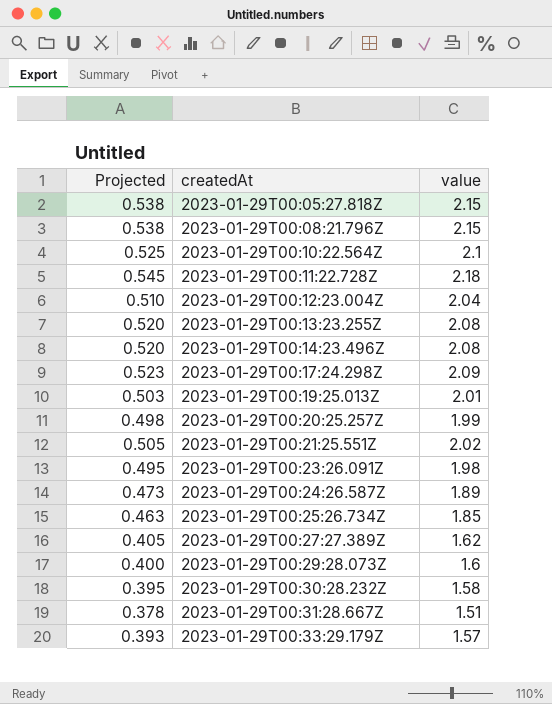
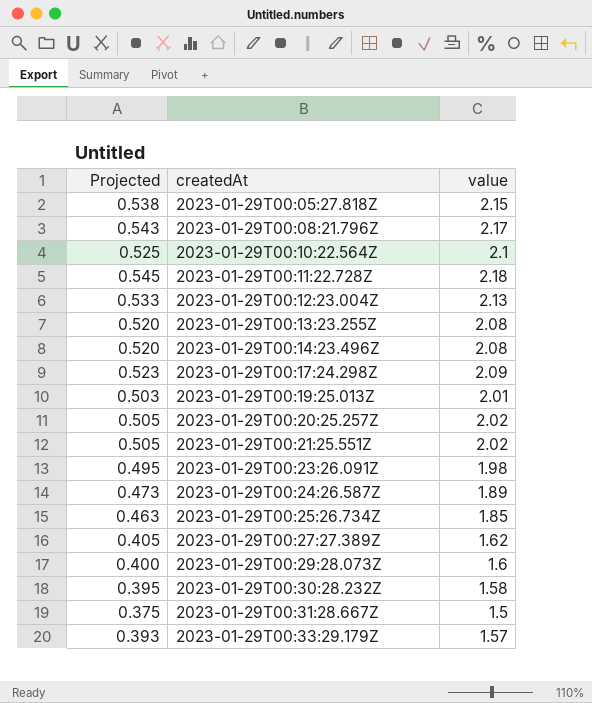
2023-01-29T00:08:21.796Z | Projected: 0.538 -> 0.543
2023-01-29T00:08:21.796Z | value: 2.15 -> 2.17
2023-01-29T00:12:23.004Z | Projected: 0.510 -> 0.533
2023-01-29T00:12:23.004Z | value: 2.04 -> 2.13
2023-01-29T00:20:25.257Z | Projected: 0.498 -> 0.505
2023-01-29T00:20:25.257Z | value: 1.99 -> 2.02
2023-01-29T00:31:28.667Z | Projected: 0.378 -> 0.375
2023-01-29T00:31:28.667Z | value: 1.51 -> 1.5

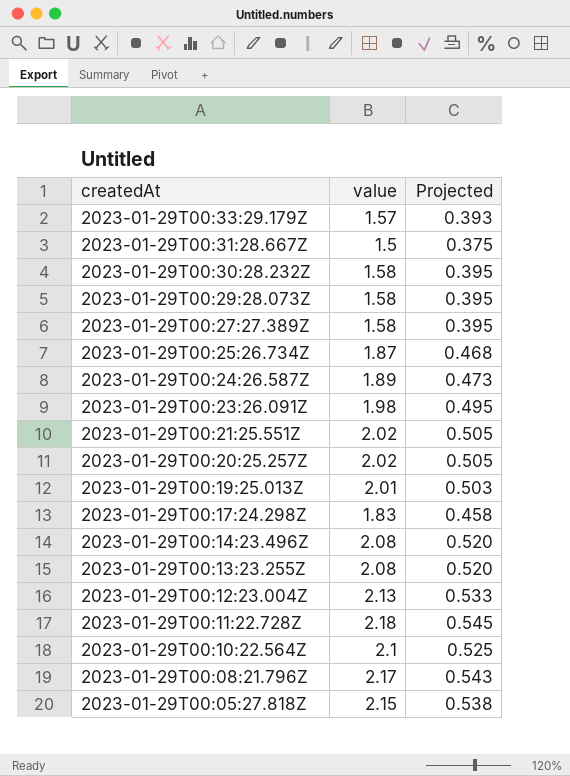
row order: createdAt ascending -> createdAt descending
column Projected | position: 1 -> 3
2023-01-29T00:29:28.073Z | value: 1.6 -> 1.58
2023-01-29T00:29:28.073Z | Projected: 0.400 -> 0.395
2023-01-29T00:27:27.389Z | value: 1.62 -> 1.58
2023-01-29T00:27:27.389Z | Projected: 0.405 -> 0.395
2023-01-29T00:25:26.734Z | value: 1.85 -> 1.87
2023-01-29T00:25:26.734Z | Projected: 0.463 -> 0.468
2023-01-29T00:17:24.298Z | value: 2.09 -> 1.83
2023-01-29T00:17:24.298Z | Projected: 0.523 -> 0.458

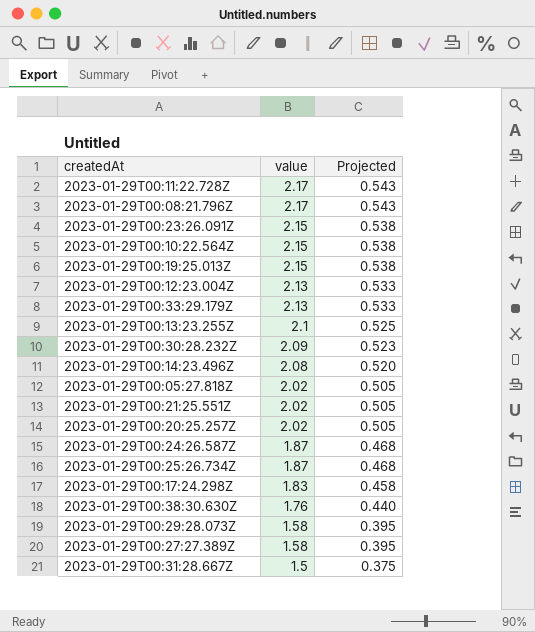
row order: createdAt descending -> value descending
2023-01-29T00:11:22.728Z | value: 2.18 -> 2.17
2023-01-29T00:11:22.728Z | Projected: 0.545 -> 0.543
2023-01-29T00:23:26.091Z | value: 1.98 -> 2.15
2023-01-29T00:23:26.091Z | Projected: 0.495 -> 0.538
2023-01-29T00:10:22.564Z | value: 2.1 -> 2.15
2023-01-29T00:10:22.564Z | Projected: 0.525 -> 0.538
2023-01-29T00:19:25.013Z | value: 2.01 -> 2.15
2023-01-29T00:19:25.013Z | Projected: 0.503 -> 0.538
2023-01-29T00:33:29.179Z | value: 1.57 -> 2.13
2023-01-29T00:33:29.179Z | Projected: 0.393 -> 0.533
2023-01-29T00:13:23.255Z | value: 2.08 -> 2.1
2023-01-29T00:13:23.255Z | Projected: 0.520 -> 0.525
2023-01-29T00:30:28.232Z | value: 1.58 -> 2.09
2023-01-29T00:30:28.232Z | Projected: 0.395 -> 0.523
2023-01-29T00:05:27.818Z | value: 2.15 -> 2.02
2023-01-29T00:05:27.818Z | Projected: 0.538 -> 0.505
2023-01-29T00:24:26.587Z | value: 1.89 -> 1.87
2023-01-29T00:24:26.587Z | Projected: 0.473 -> 0.468
row 2023-01-29T00:38:30.630Z: none -> 1.76 | 0.440

